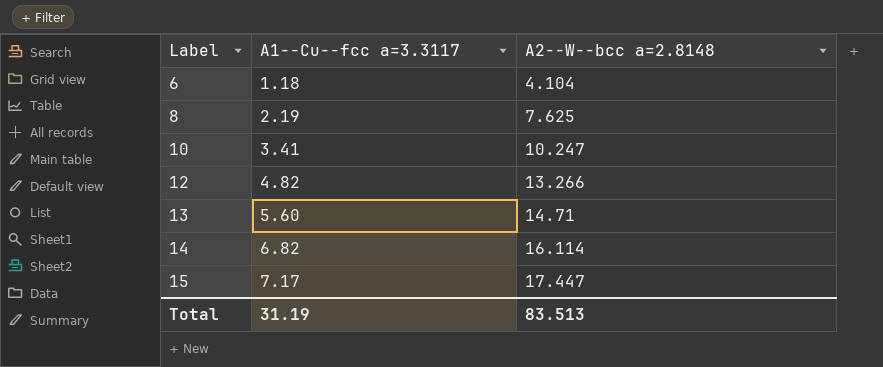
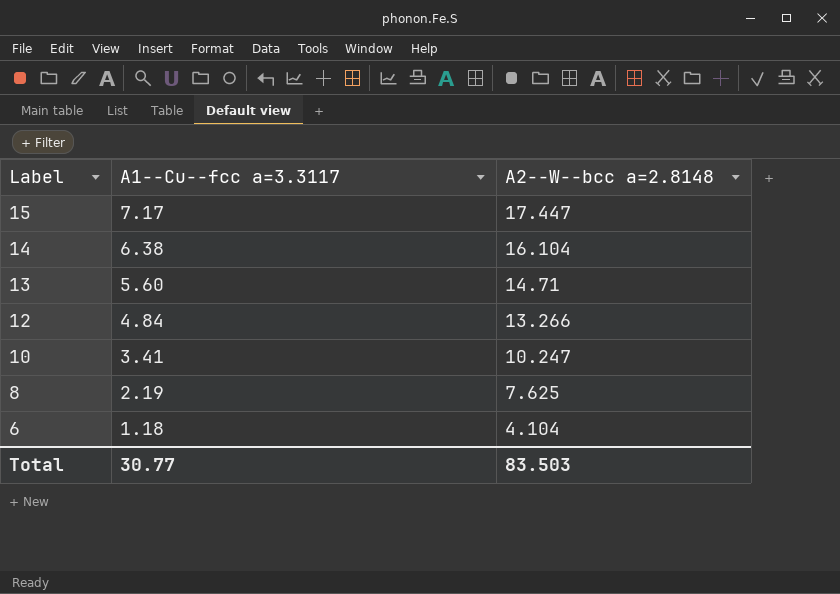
row order: Label ascending -> Label descending
14 | A1--Cu--fcc a=3.3117: 6.82 -> 6.38
14 | A2--W--bcc a=2.8148: 16.114 -> 16.104
12 | A1--Cu--fcc a=3.3117: 4.82 -> 4.84
Total | A1--Cu--fcc a=3.3117: 31.19 -> 30.77
Total | A2--W--bcc a=2.8148: 83.513 -> 83.503

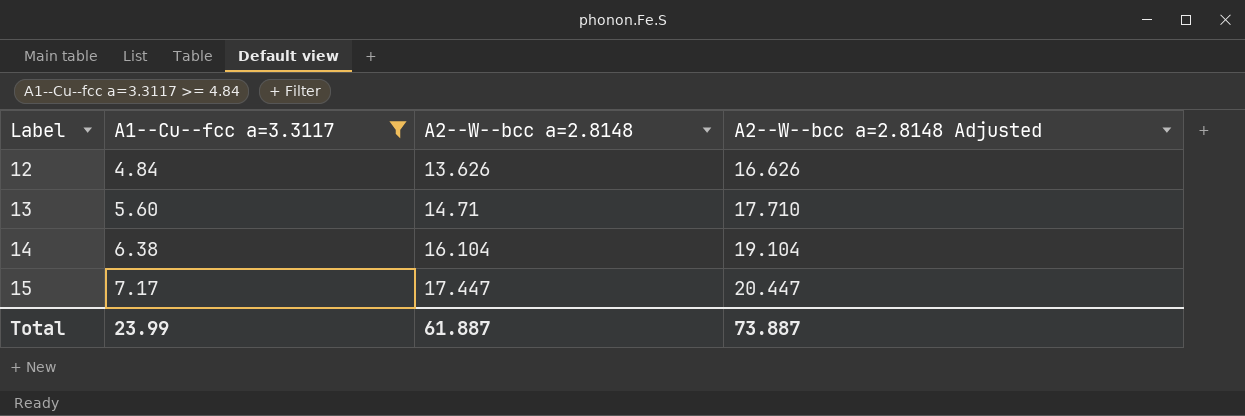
filter: none -> A1--Cu--fcc a=3.3117 >= 4.84
row order: Label descending -> Label ascending
column A2--W--bcc a=2.8148 Adjusted | formula: none -> [A2--W--bcc a=2.8148] + 3
12 | A2--W--bcc a=2.8148: 13.266 -> 13.626
Total | A1--Cu--fcc a=3.3117: 30.77 -> 23.99
Total | A2--W--bcc a=2.8148: 83.503 -> 61.887

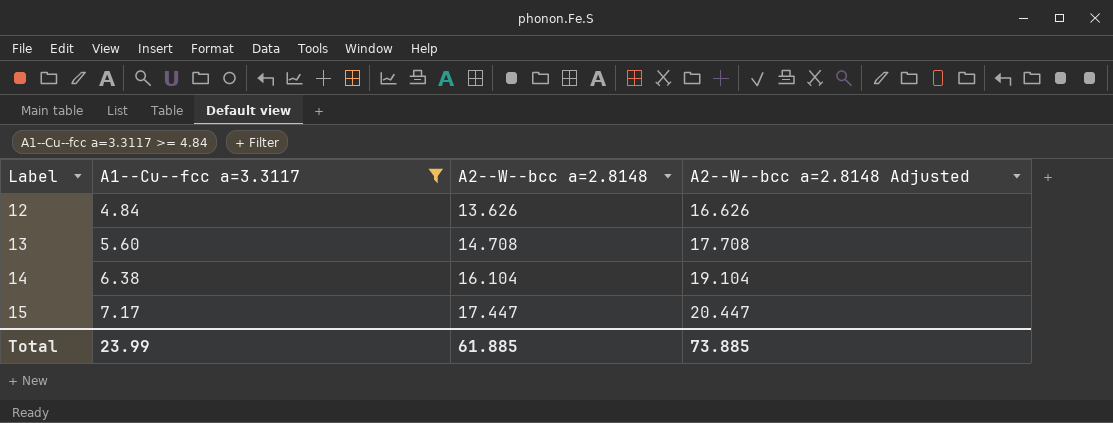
13 | A2--W--bcc a=2.8148: 14.71 -> 14.708
13 | A2--W--bcc a=2.8148 Adjusted: 17.710 -> 17.708
Total | A2--W--bcc a=2.8148: 61.887 -> 61.885
Total | A2--W--bcc a=2.8148 Adjusted: 73.887 -> 73.885

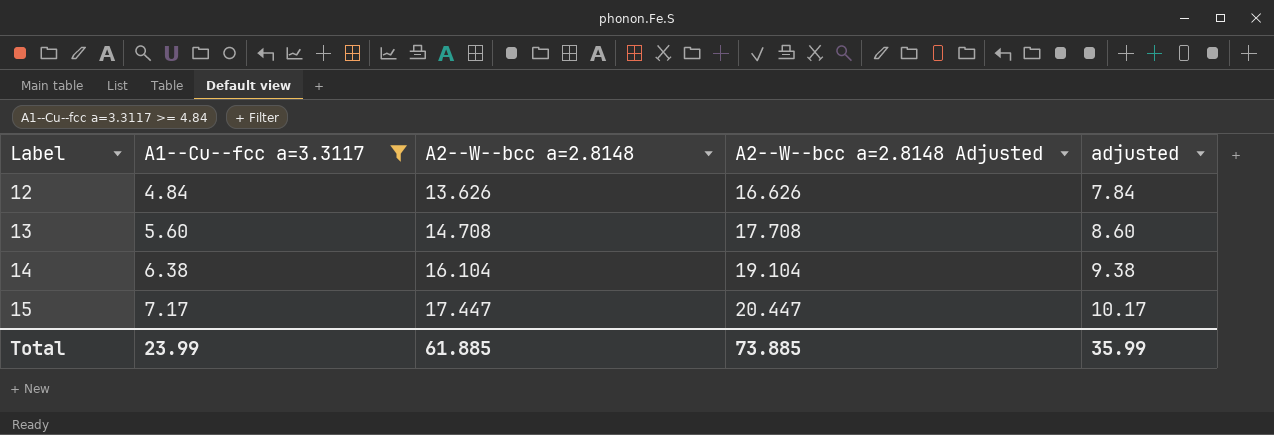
column adjusted | formula: none -> [A1--Cu--fcc a=3.3117] + 3

